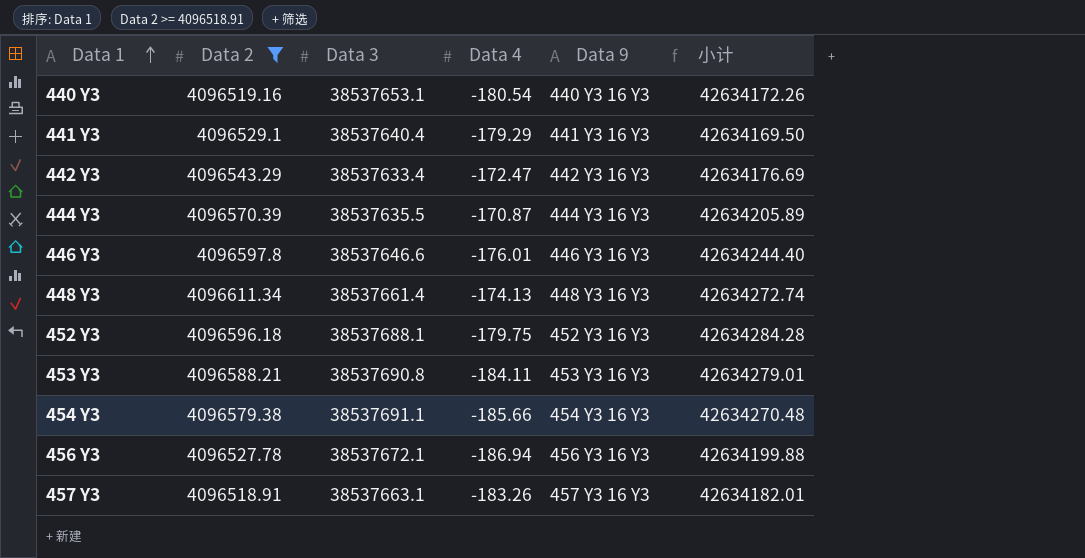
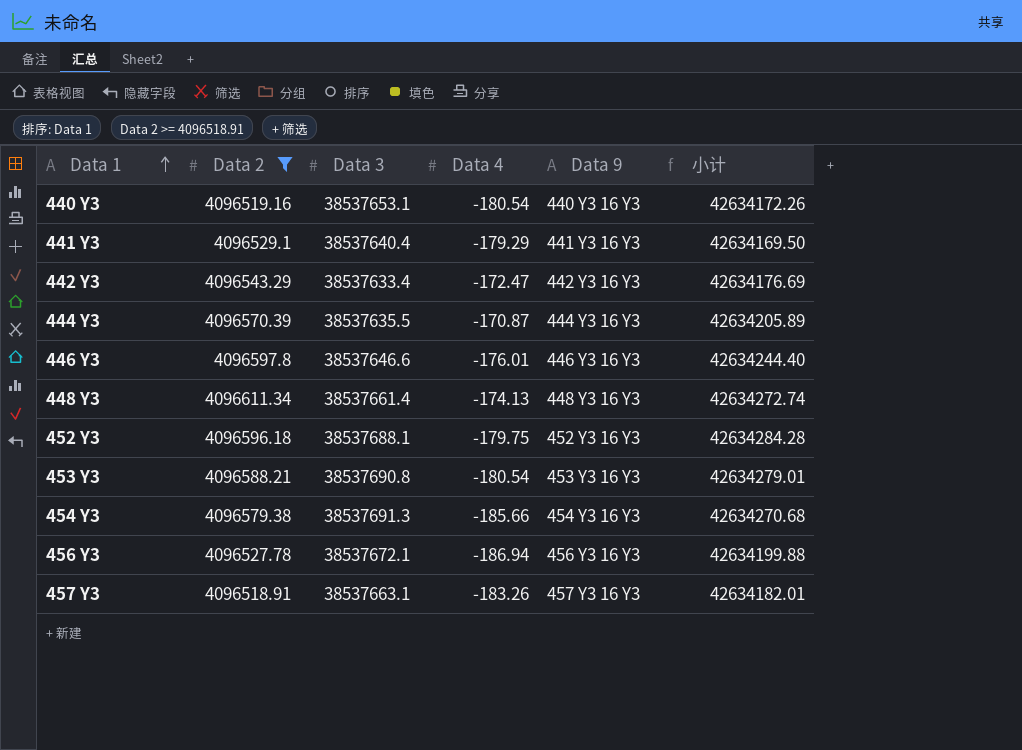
453 Y3 | Data 4: -184.11 -> -180.54
454 Y3 | Data 3: 38537691.1 -> 38537691.3
454 Y3 | 小计: 42634270.48 -> 42634270.68

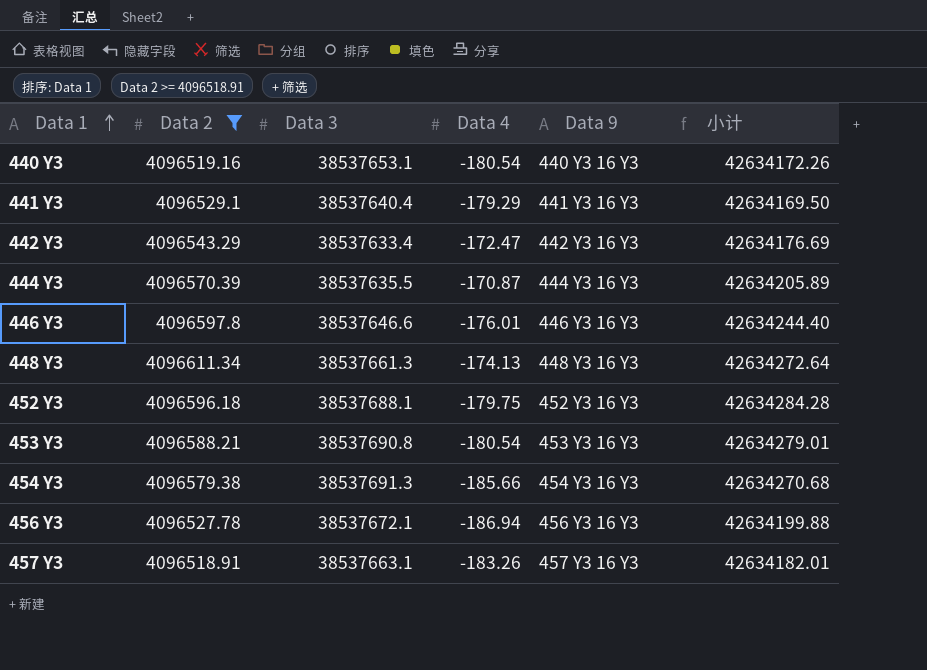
448 Y3 | Data 3: 38537661.4 -> 38537661.3
448 Y3 | 小计: 42634272.74 -> 42634272.64

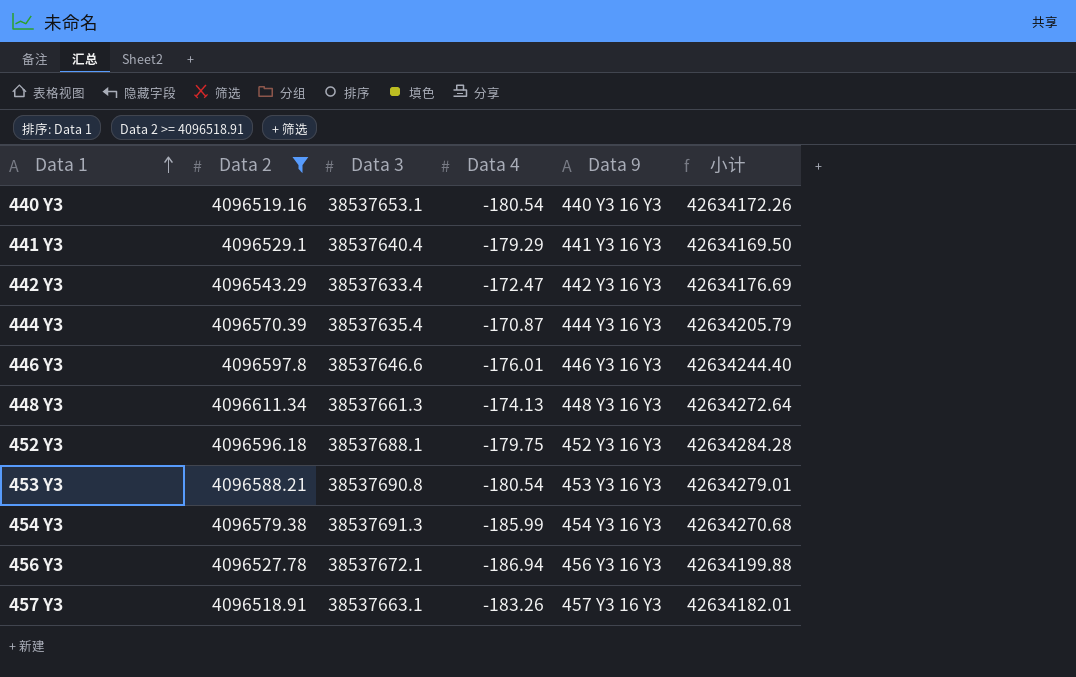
444 Y3 | Data 3: 38537635.5 -> 38537635.4
444 Y3 | 小计: 42634205.89 -> 42634205.79
454 Y3 | Data 4: -185.66 -> -185.99

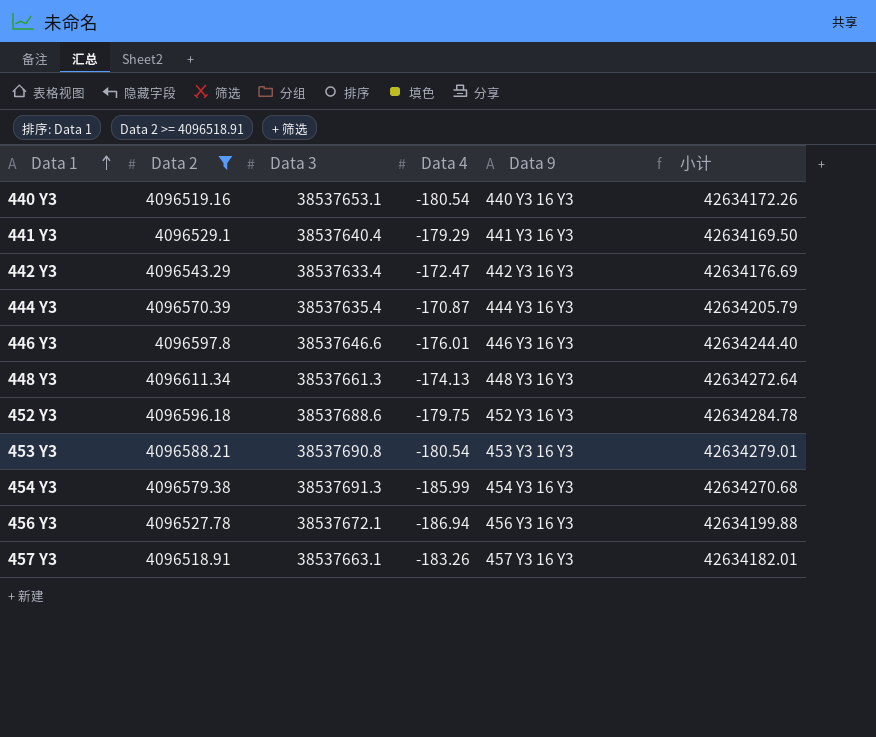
452 Y3 | Data 3: 38537688.1 -> 38537688.6
452 Y3 | 小计: 42634284.28 -> 42634284.78

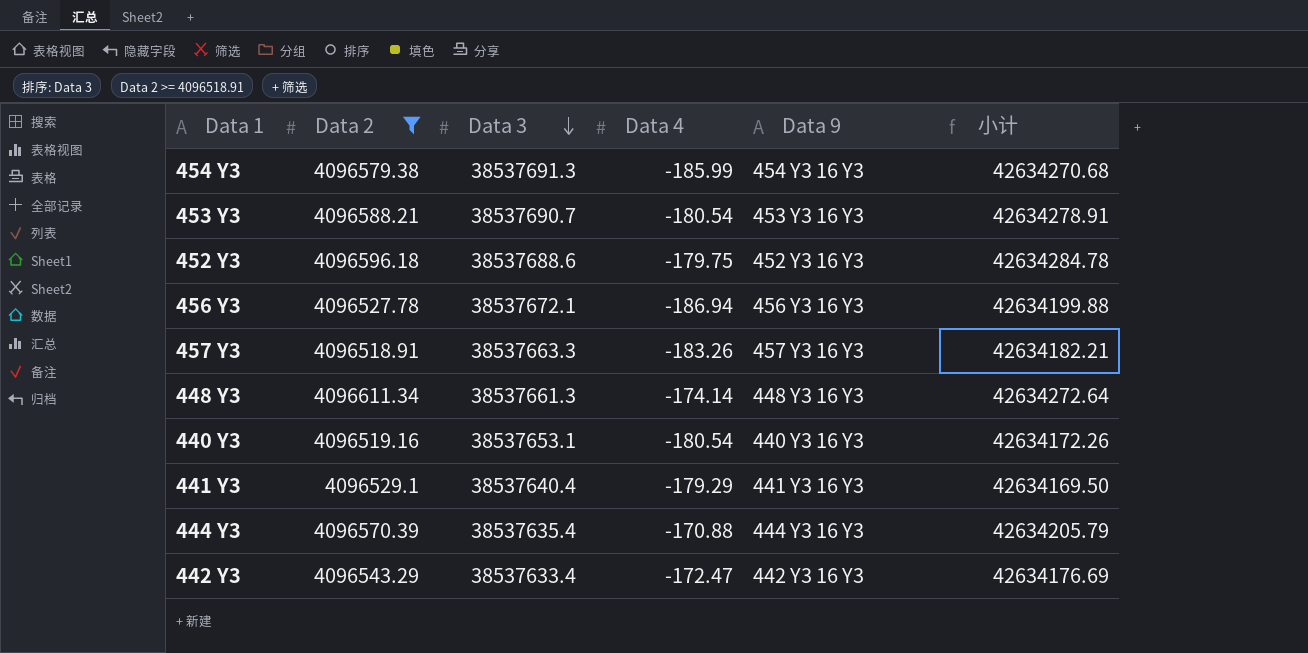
row order: Data 1 ascending -> Data 3 descending
row 446 Y3: 4096597.8 | 38537646.6 | -176.01 | 446 Y3 16 Y3 | 42634244.40 -> none
453 Y3 | Data 3: 38537690.8 -> 38537690.7
453 Y3 | 小计: 42634279.01 -> 42634278.91
457 Y3 | Data 3: 38537663.1 -> 38537663.3
457 Y3 | 小计: 42634182.01 -> 42634182.21
448 Y3 | Data 4: -174.13 -> -174.14
444 Y3 | Data 4: -170.87 -> -170.88

